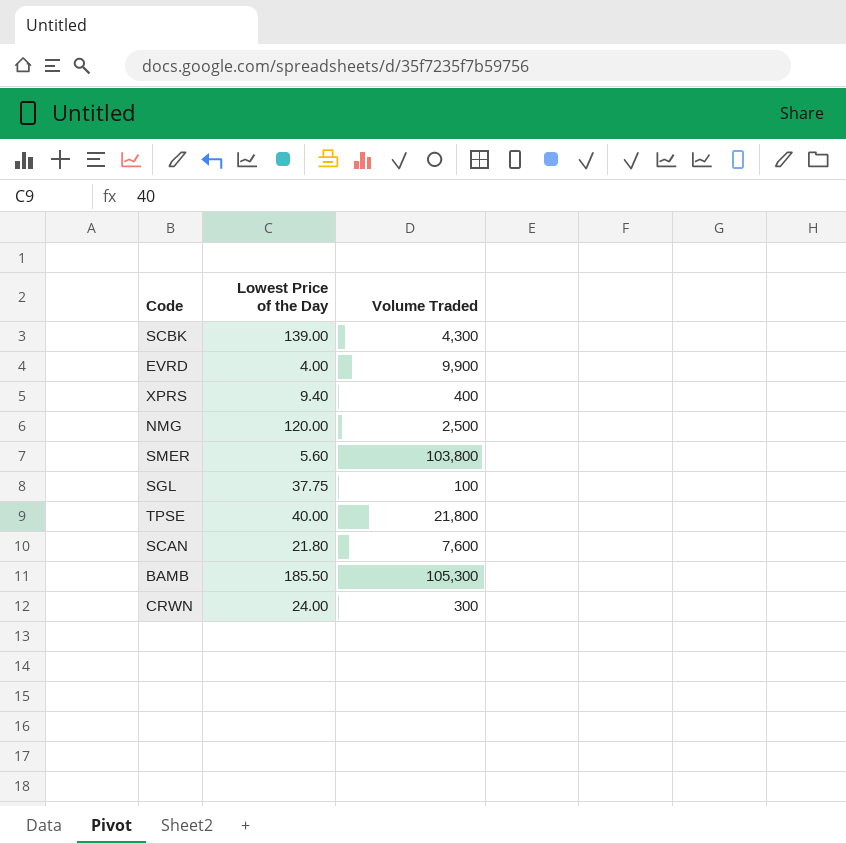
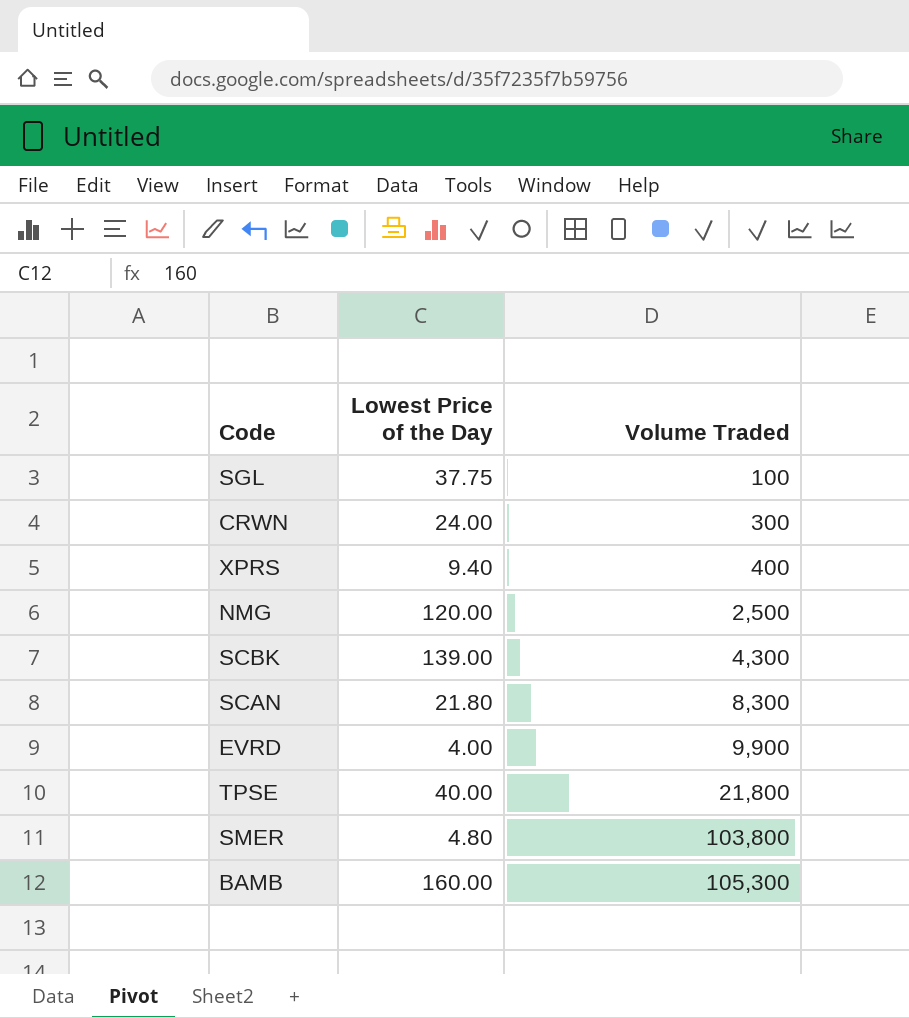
row order: none -> Volume Traded ascending
SCAN | Volume Traded: 7,600 -> 8,300
SMER | Lowest Price of the Day: 5.60 -> 4.80
BAMB | Lowest Price of the Day: 185.50 -> 160.00

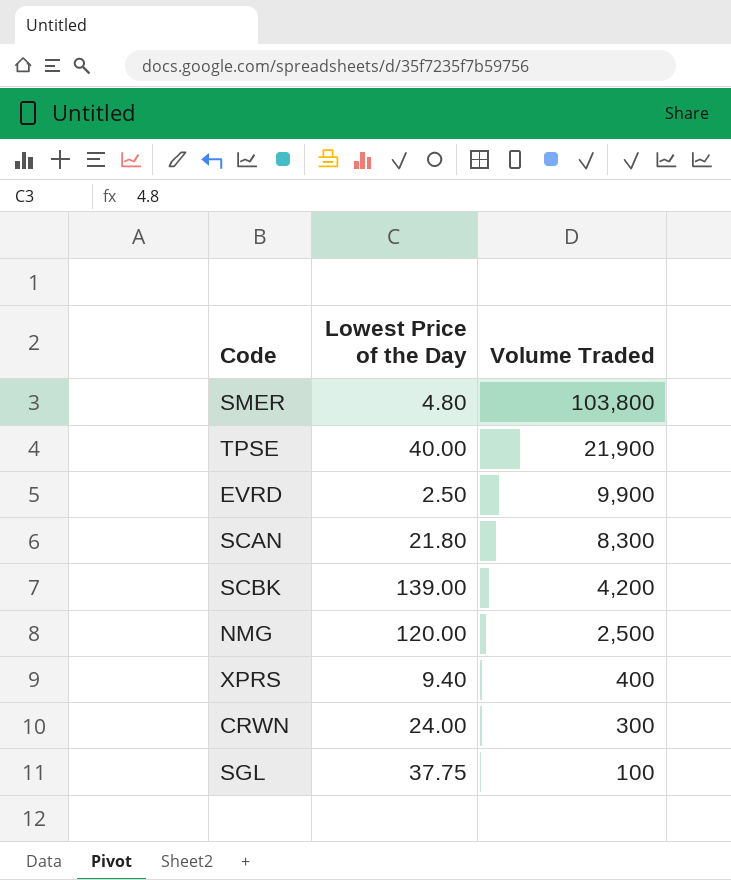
row order: Volume Traded ascending -> Volume Traded descending
row BAMB: 160.00 | 105,300 -> none
TPSE | Volume Traded: 21,800 -> 21,900
EVRD | Lowest Price of the Day: 4.00 -> 2.50
SCBK | Volume Traded: 4,300 -> 4,200

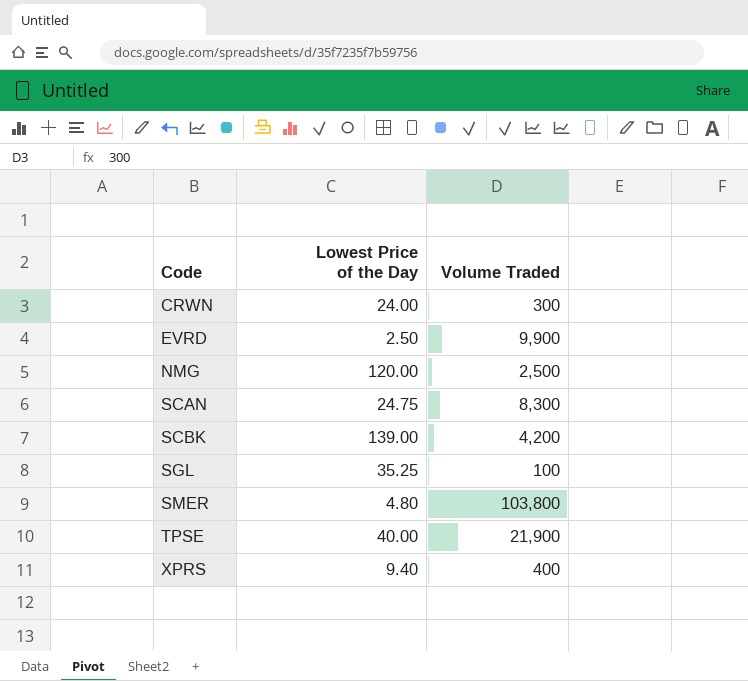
row order: Volume Traded descending -> Code ascending
SCAN | Lowest Price of the Day: 21.80 -> 24.75
SGL | Lowest Price of the Day: 37.75 -> 35.25

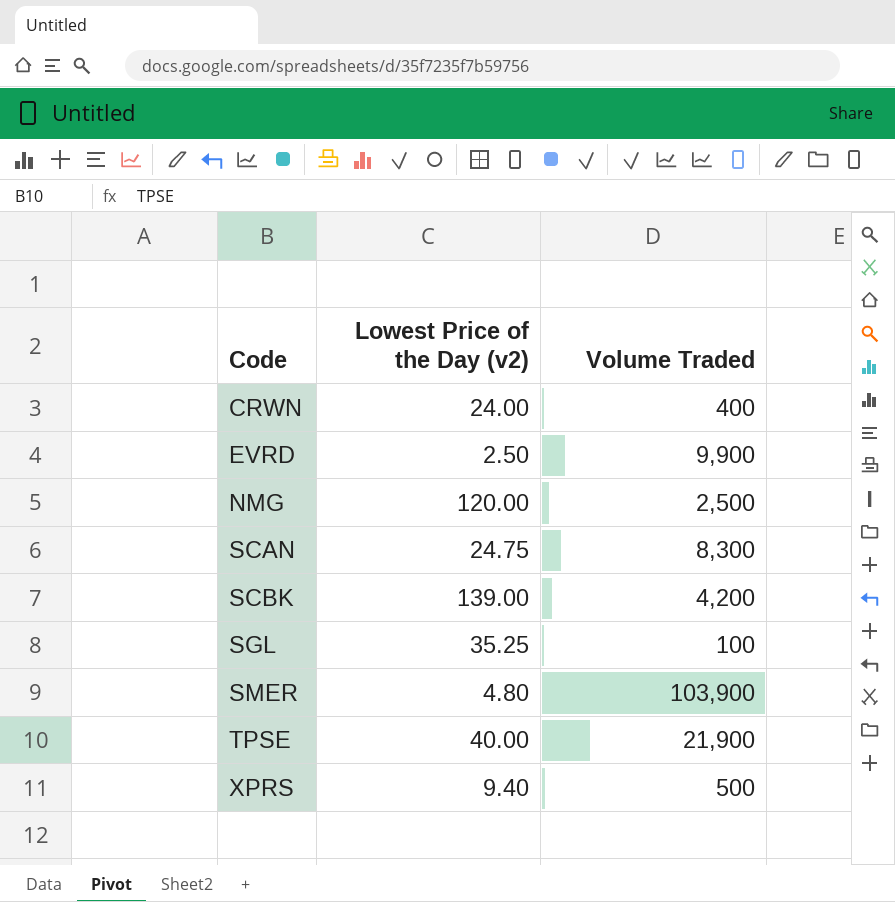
column name: Lowest Price of the Day -> Lowest Price of the Day (v2)
CRWN | Volume Traded: 300 -> 400
SMER | Volume Traded: 103,800 -> 103,900
XPRS | Volume Traded: 400 -> 500

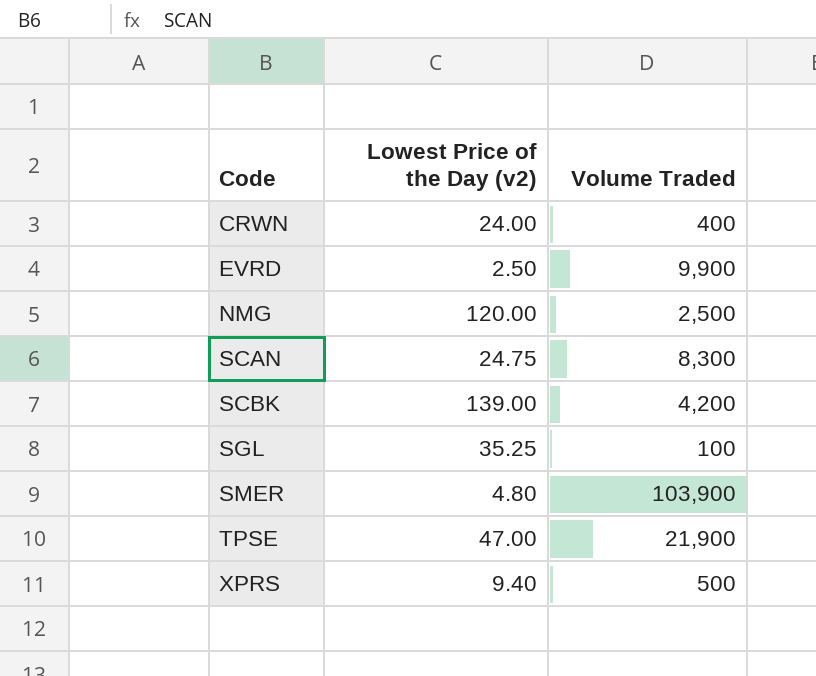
TPSE | Lowest Price of the Day (v2): 40.00 -> 47.00

